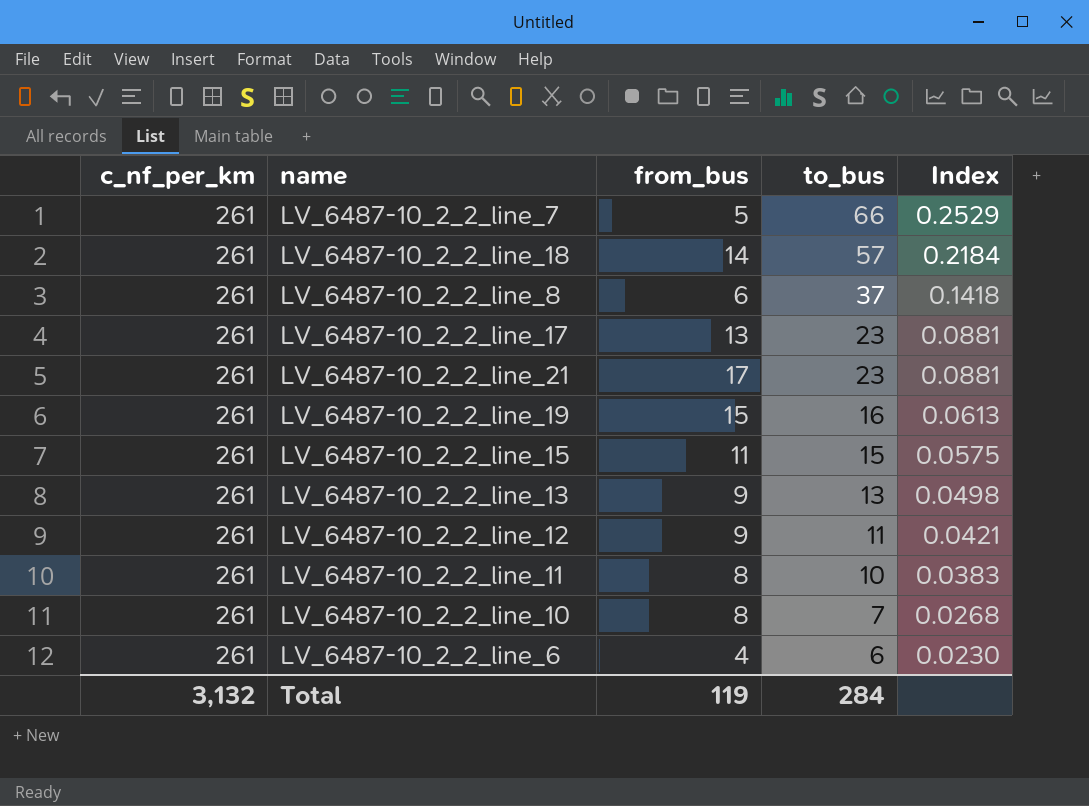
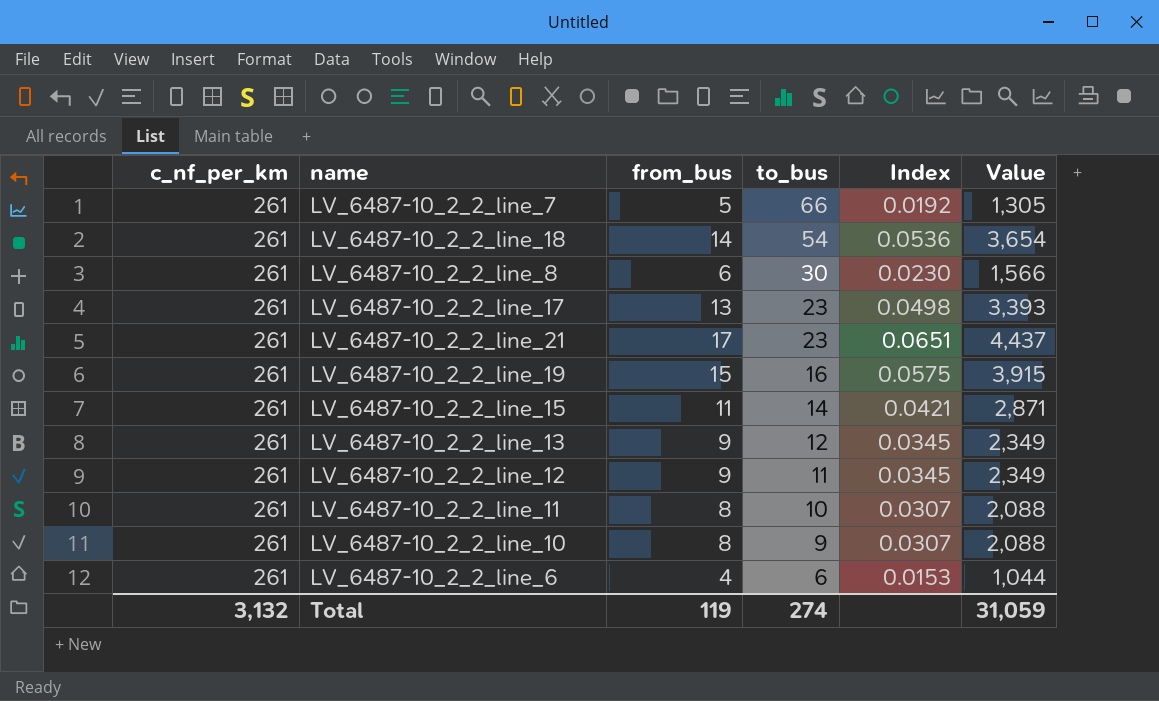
column Index | formula: [to_bus] / [c_nf_per_km] -> [from_bus] / [c_nf_per_km]
column Value | formula: none -> [c_nf_per_km] * [from_bus]
LV_6487-10_2_2_line_18 | to_bus: 57 -> 54
LV_6487-10_2_2_line_8 | to_bus: 37 -> 30
LV_6487-10_2_2_line_15 | to_bus: 15 -> 14
LV_6487-10_2_2_line_13 | to_bus: 13 -> 12
LV_6487-10_2_2_line_10 | to_bus: 7 -> 9
Total | to_bus: 284 -> 274

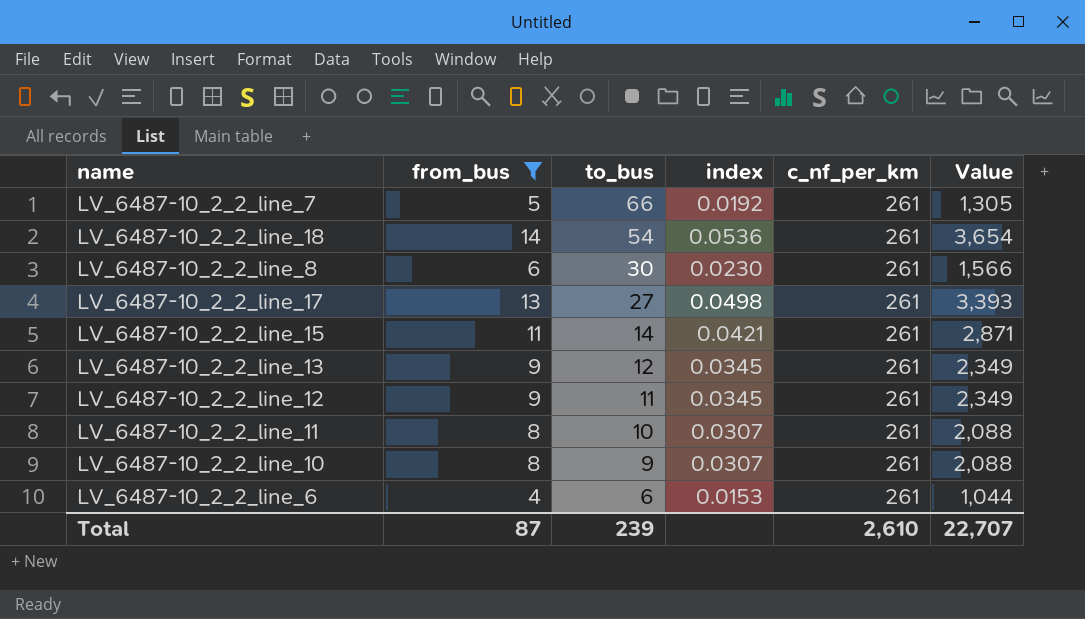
filter: none -> from_bus <= 14
column name: Index -> index
column c_nf_per_km | position: 1 -> 5
LV_6487-10_2_2_line_17 | to_bus: 23 -> 27
Total | from_bus: 119 -> 87
Total | to_bus: 274 -> 239
Total | c_nf_per_km: 3,132 -> 2,610
Total | Value: 31,059 -> 22,707

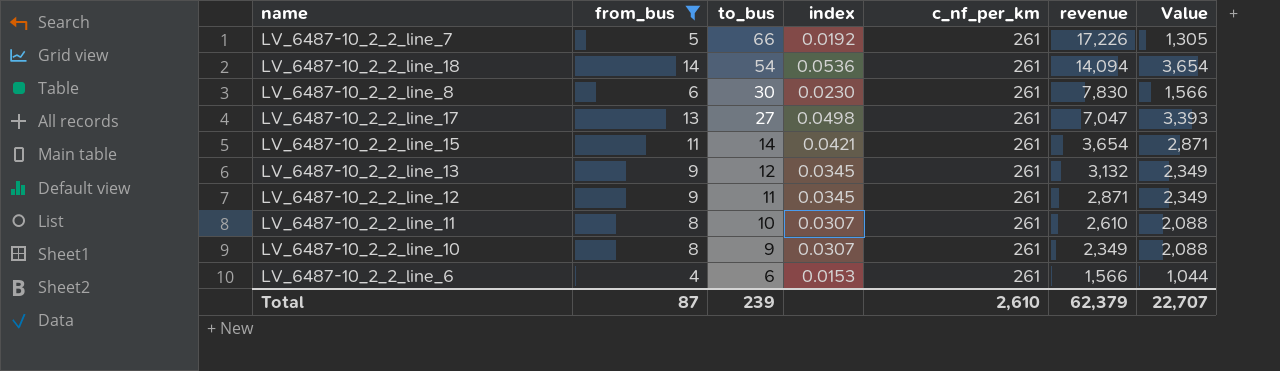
column revenue | formula: none -> [to_bus] * [c_nf_per_km]

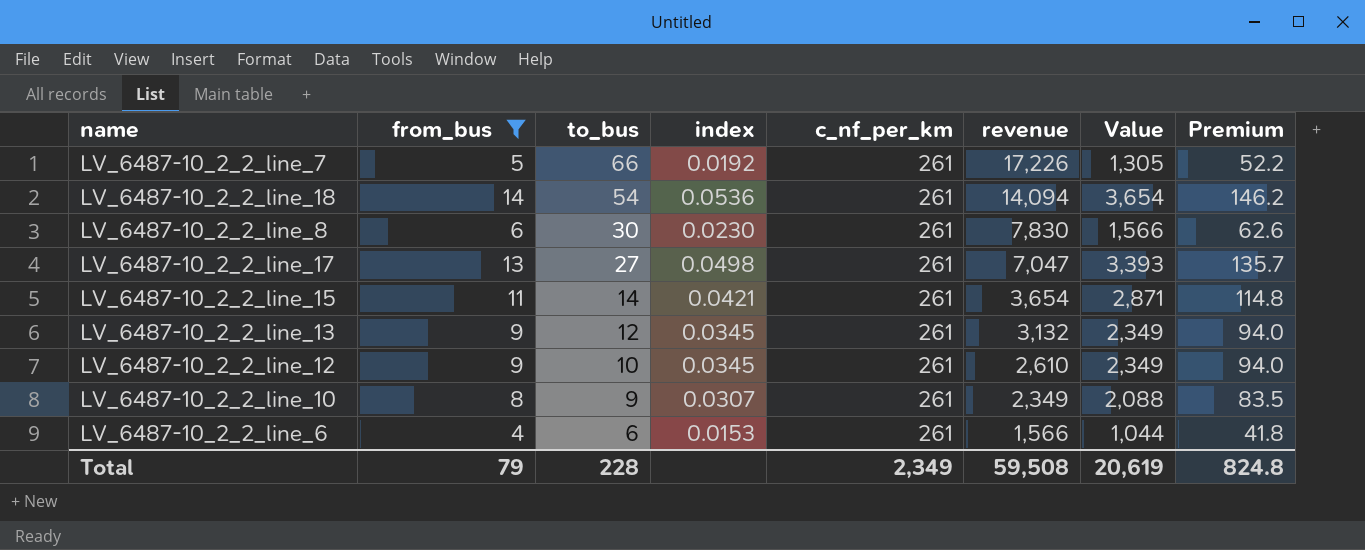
column Premium | formula: none -> [Value] * 0.04
row LV_6487-10_2_2_line_11: 8 | 10 | 0.0307 | 261 | 2,610 | 2,088 -> none
LV_6487-10_2_2_line_12 | to_bus: 11 -> 10
LV_6487-10_2_2_line_12 | revenue: 2,871 -> 2,610
Total | from_bus: 87 -> 79
Total | to_bus: 239 -> 228
Total | c_nf_per_km: 2,610 -> 2,349
Total | revenue: 62,379 -> 59,508
Total | Value: 22,707 -> 20,619

